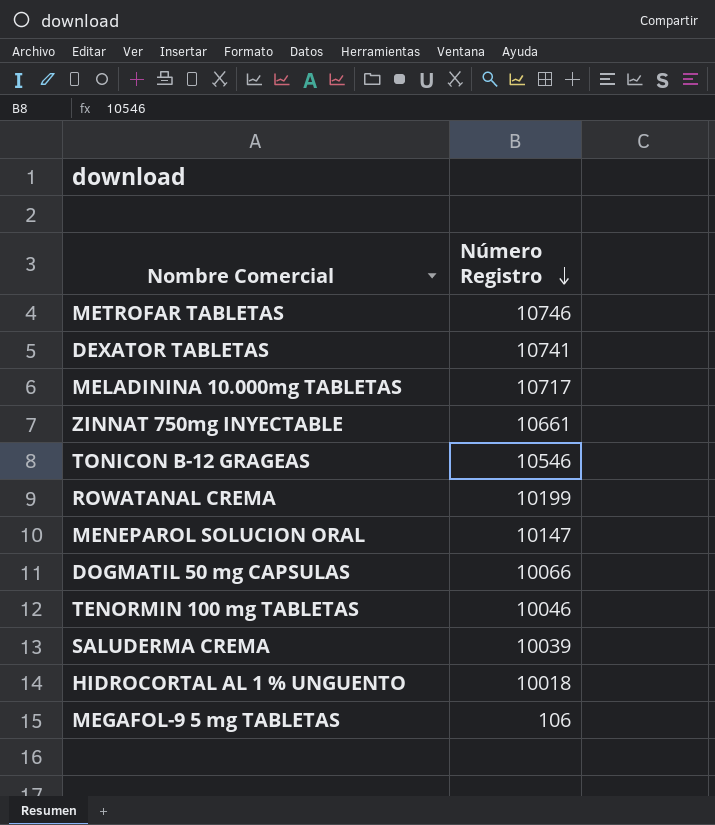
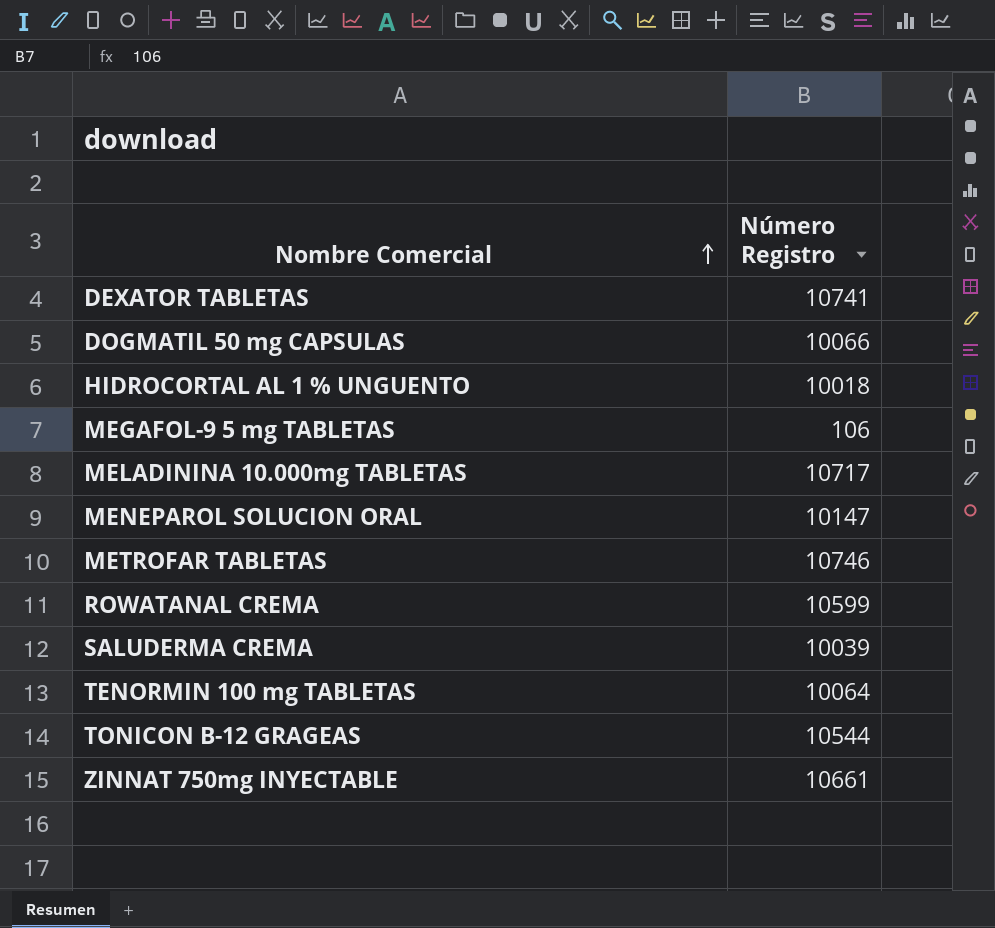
row order: Número Registro descending -> Nombre Comercial ascending
ROWATANAL CREMA | Número Registro: 10199 -> 10599
TENORMIN 100 mg TABLETAS | Número Registro: 10046 -> 10064
TONICON B-12 GRAGEAS | Número Registro: 10546 -> 10544

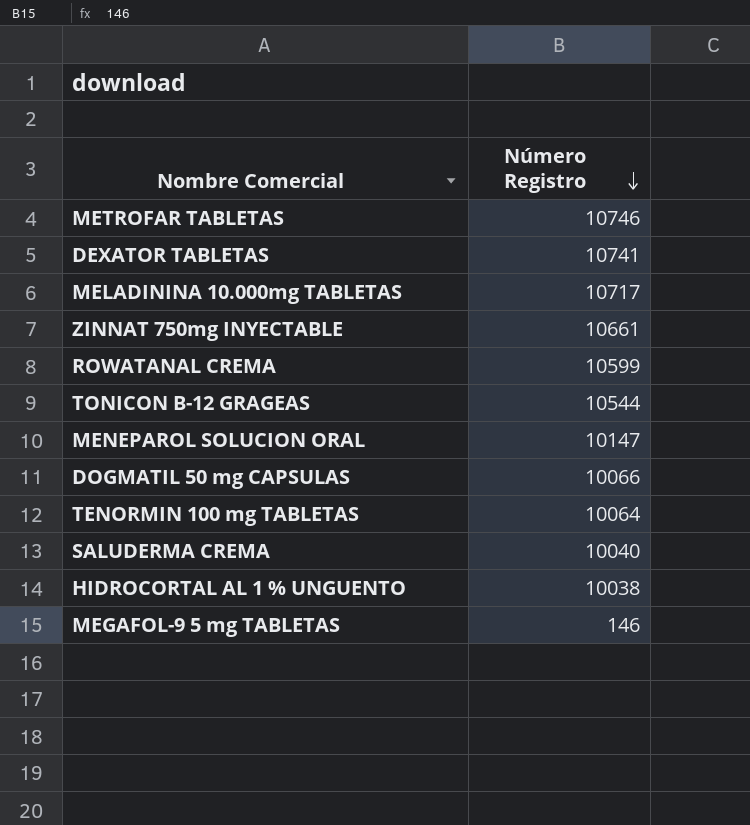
row order: Nombre Comercial ascending -> Número Registro descending
SALUDERMA CREMA | Número Registro: 10039 -> 10040
HIDROCORTAL AL 1 % UNGUENTO | Número Registro: 10018 -> 10038
MEGAFOL-9 5 mg TABLETAS | Número Registro: 106 -> 146

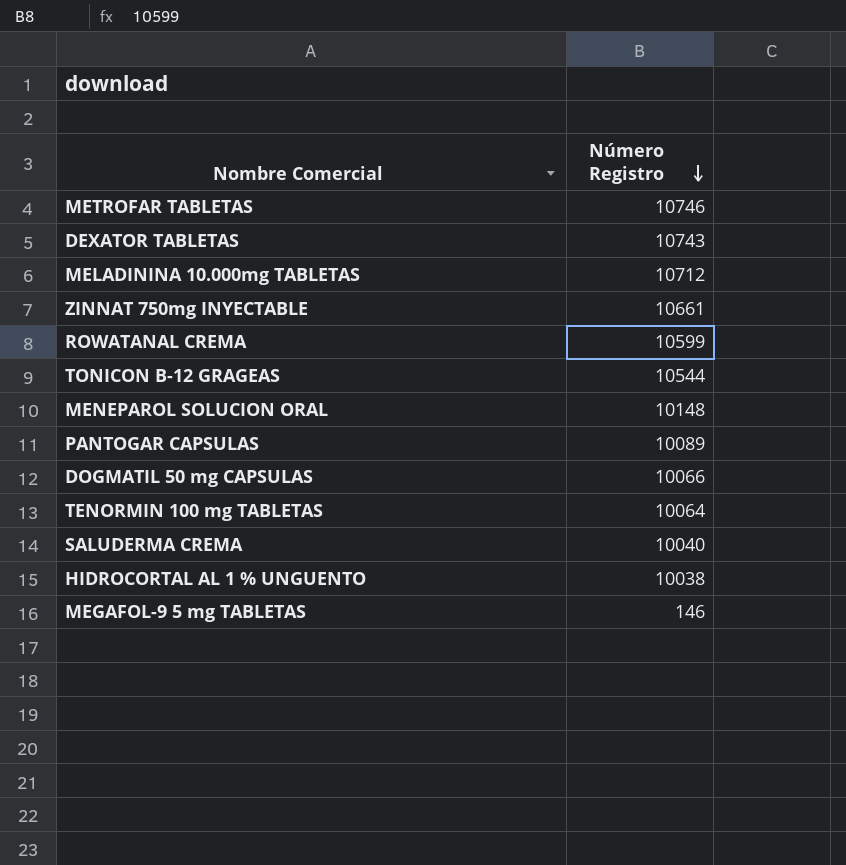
DEXATOR TABLETAS | Número Registro: 10741 -> 10743
MELADININA 10.000mg TABLETAS | Número Registro: 10717 -> 10712
MENEPAROL SOLUCION ORAL | Número Registro: 10147 -> 10148
row PANTOGAR CAPSULAS: none -> 10089

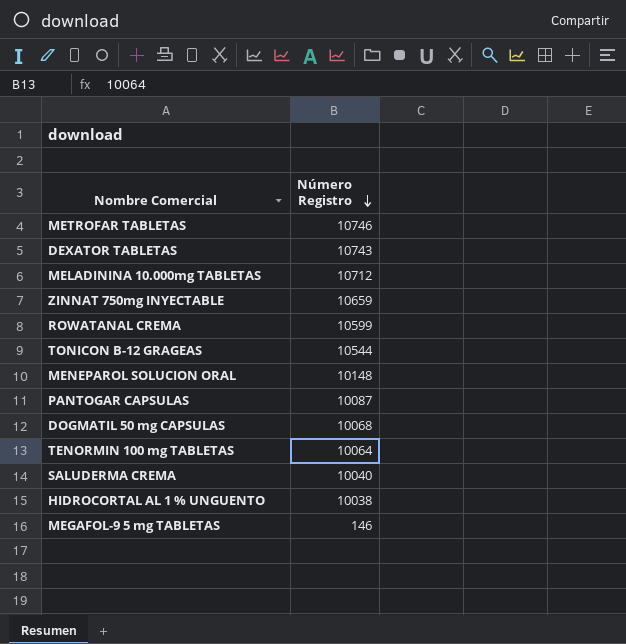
ZINNAT 750mg INYECTABLE | Número Registro: 10661 -> 10659
PANTOGAR CAPSULAS | Número Registro: 10089 -> 10087
DOGMATIL 50 mg CAPSULAS | Número Registro: 10066 -> 10068

